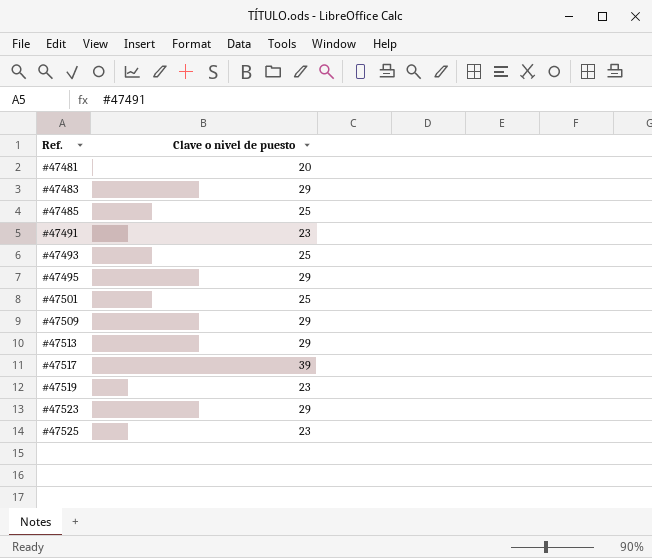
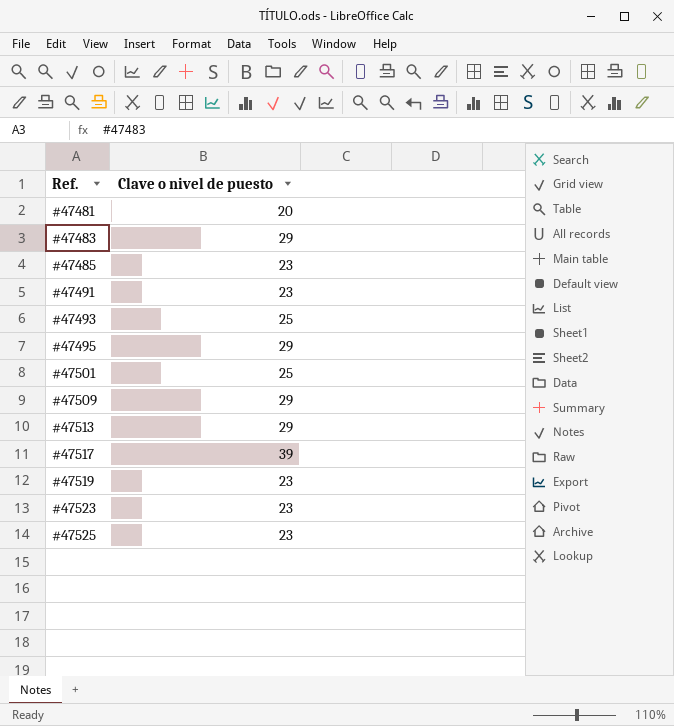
#47485 | Clave o nivel de puesto: 25 -> 23
#47523 | Clave o nivel de puesto: 29 -> 23

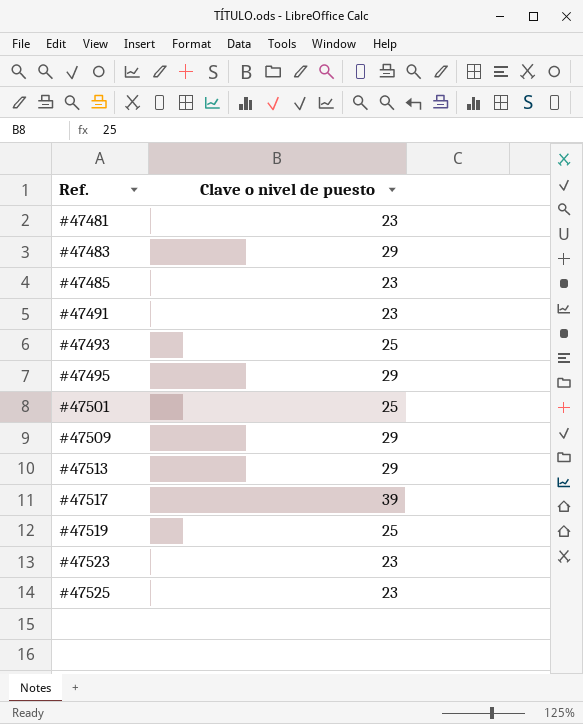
#47481 | Clave o nivel de puesto: 20 -> 23
#47519 | Clave o nivel de puesto: 23 -> 25

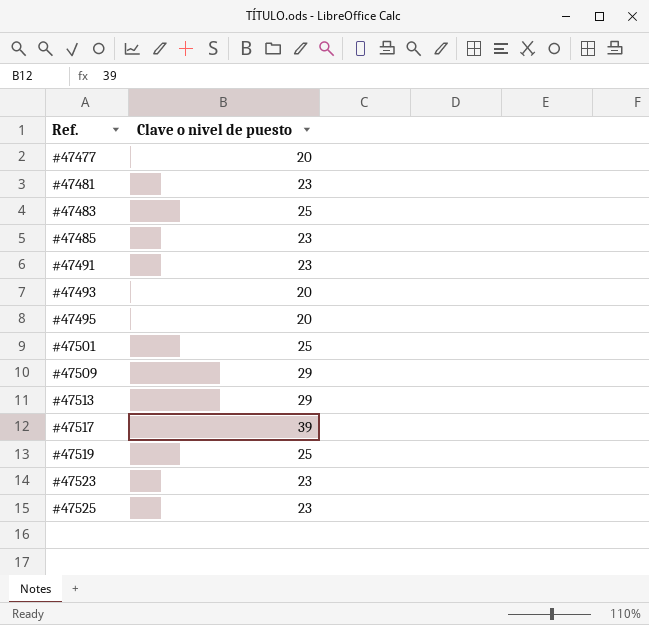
row #47477: none -> 20
#47483 | Clave o nivel de puesto: 29 -> 25
#47493 | Clave o nivel de puesto: 25 -> 20
#47495 | Clave o nivel de puesto: 29 -> 20

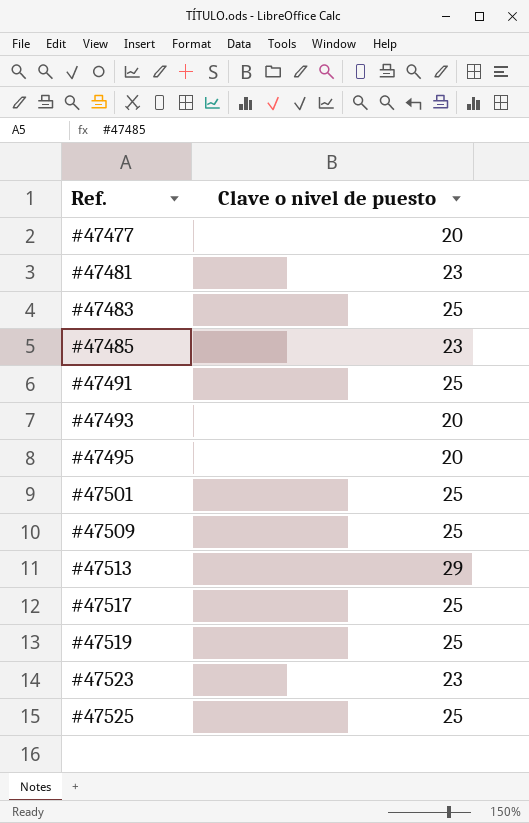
#47491 | Clave o nivel de puesto: 23 -> 25
#47509 | Clave o nivel de puesto: 29 -> 25
#47517 | Clave o nivel de puesto: 39 -> 25
#47525 | Clave o nivel de puesto: 23 -> 25

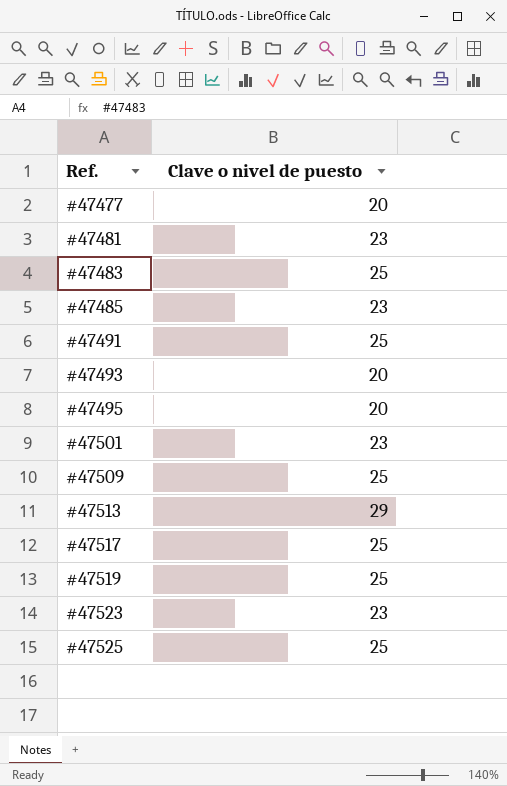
#47501 | Clave o nivel de puesto: 25 -> 23

